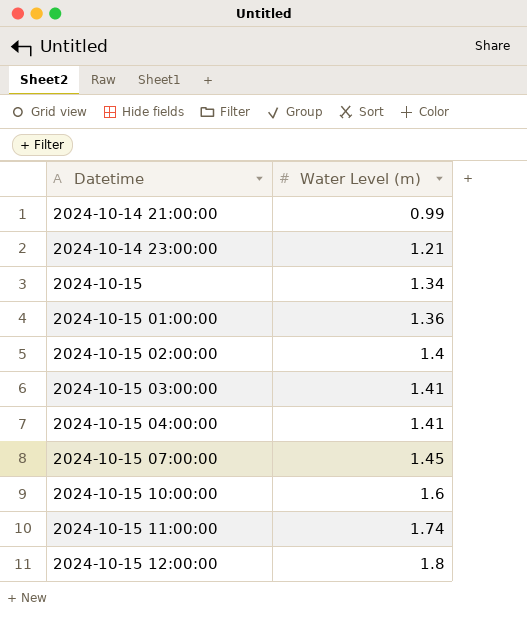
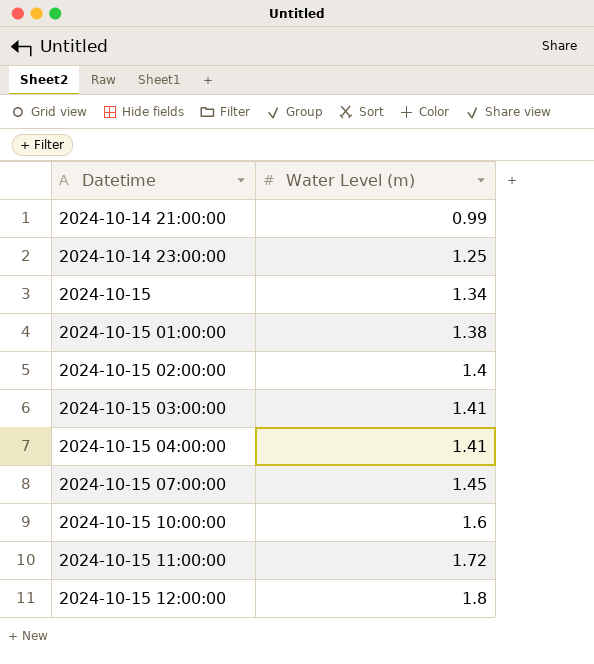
2024-10-14 23:00:00 | Water Level (m): 1.21 -> 1.25
2024-10-15 01:00:00 | Water Level (m): 1.36 -> 1.38
2024-10-15 11:00:00 | Water Level (m): 1.74 -> 1.72

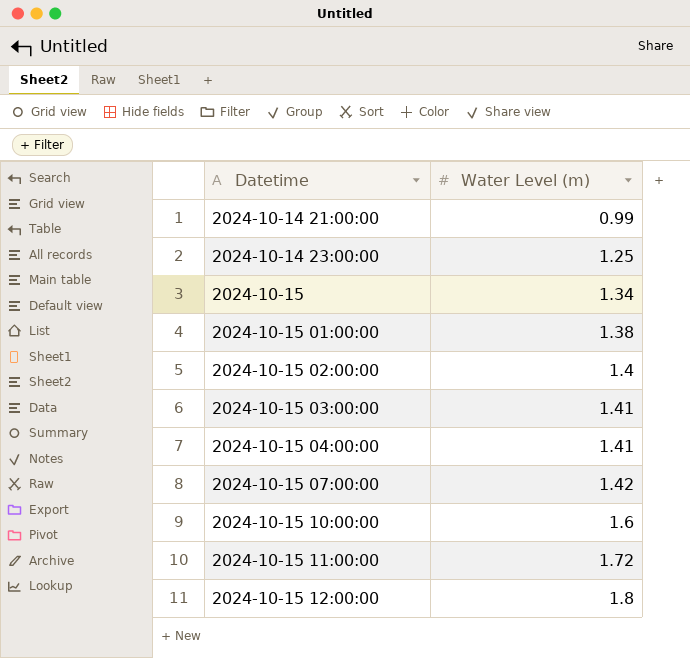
2024-10-15 07:00:00 | Water Level (m): 1.45 -> 1.42

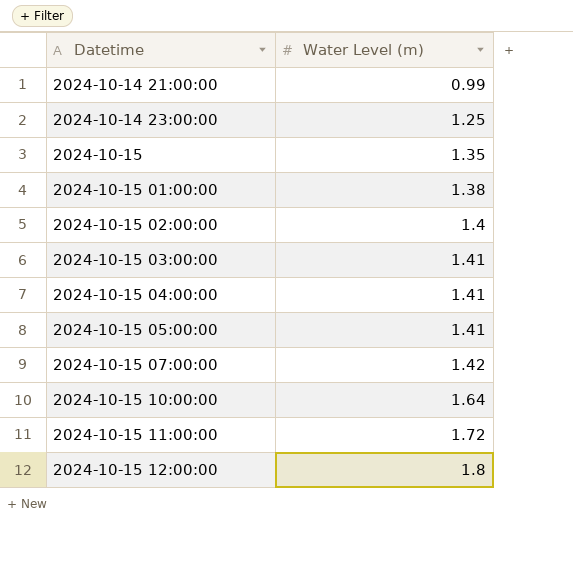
2024-10-15 | Water Level (m): 1.34 -> 1.35
row 2024-10-15 05:00:00: none -> 1.41
2024-10-15 10:00:00 | Water Level (m): 1.6 -> 1.64

